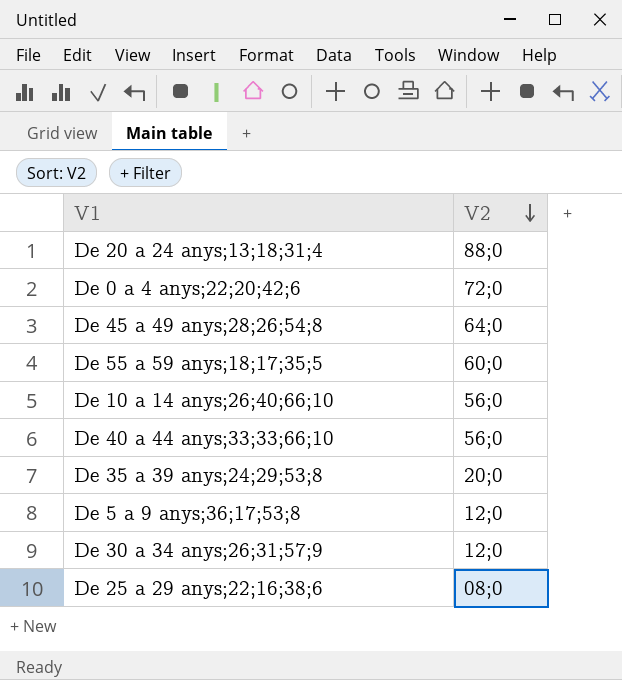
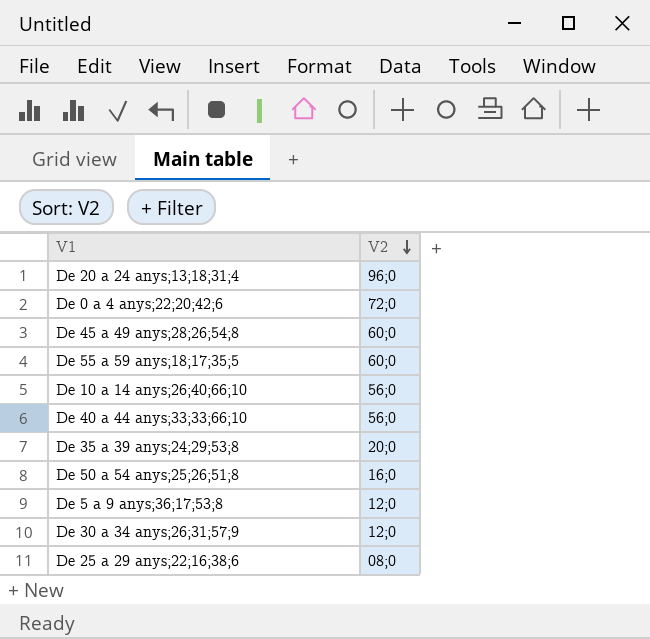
De 20 a 24 anys;13;18;31;4 | V2: 88;0 -> 96;0
De 45 a 49 anys;28;26;54;8 | V2: 64;0 -> 60;0
row De 50 a 54 anys;25;26;51;8: none -> 16;0

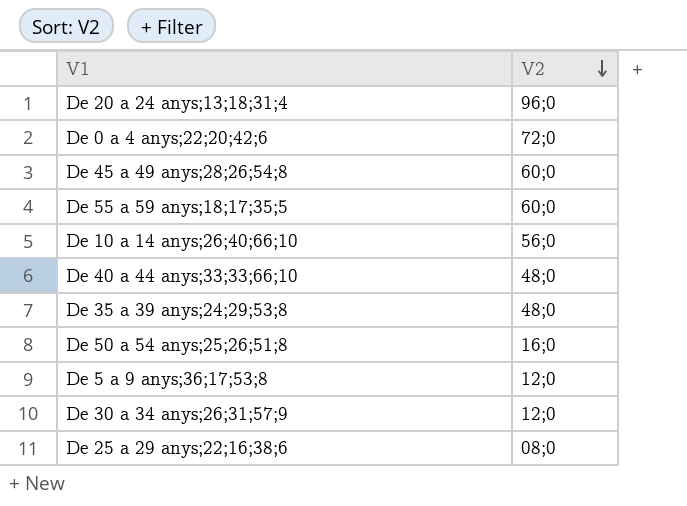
De 40 a 44 anys;33;33;66;10 | V2: 56;0 -> 48;0
De 35 a 39 anys;24;29;53;8 | V2: 20;0 -> 48;0

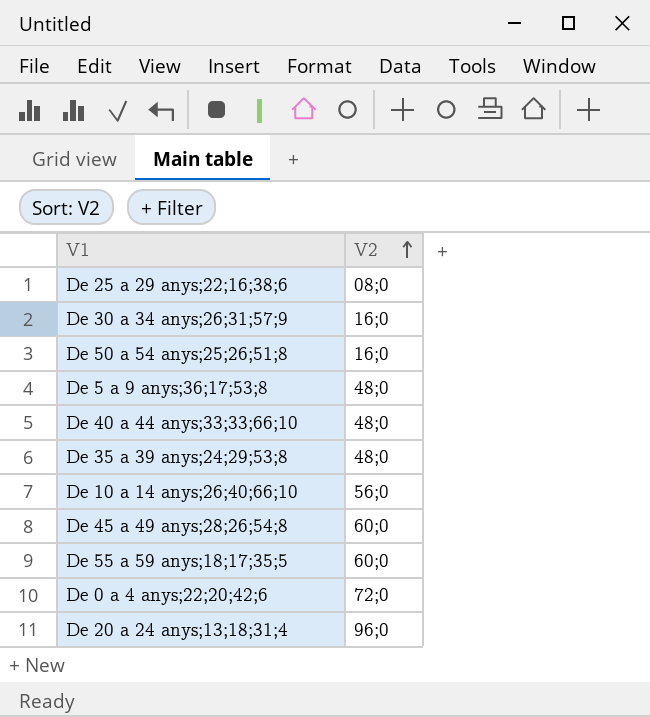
row order: V2 descending -> V2 ascending
De 30 a 34 anys;26;31;57;9 | V2: 12;0 -> 16;0
De 5 a 9 anys;36;17;53;8 | V2: 12;0 -> 48;0

